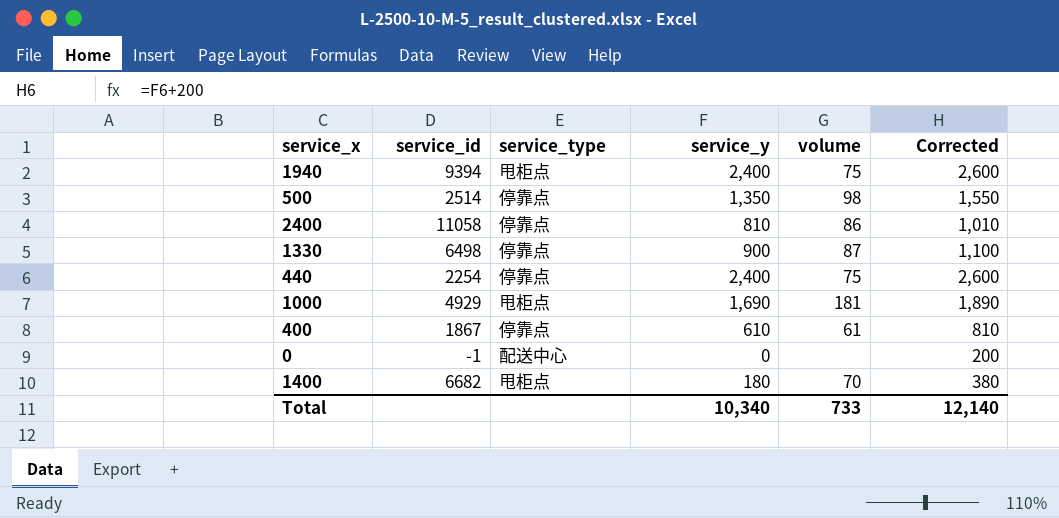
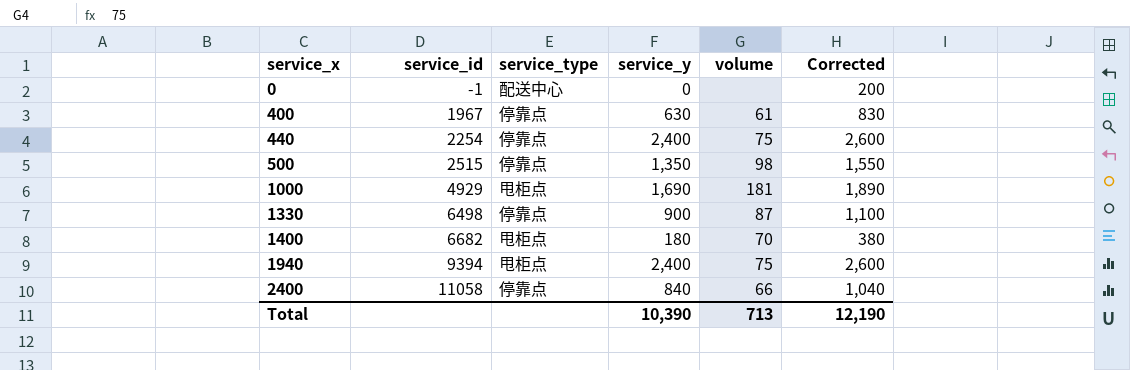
row order: none -> service_x ascending
400 | service_id: 1867 -> 1967
400 | service_y: 610 -> 630
400 | Corrected: 810 -> 830
500 | service_id: 2514 -> 2515
2400 | service_y: 810 -> 840
2400 | volume: 86 -> 66
2400 | Corrected: 1,010 -> 1,040
Total | service_y: 10,340 -> 10,390
Total | volume: 733 -> 713
Total | Corrected: 12,140 -> 12,190

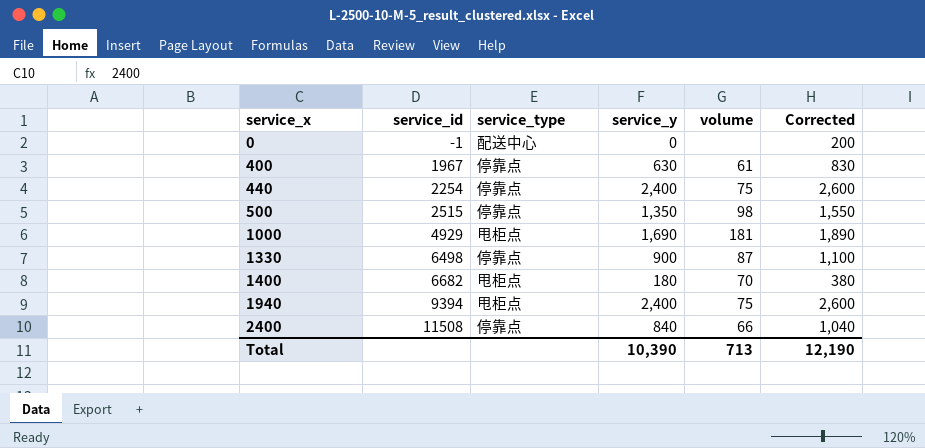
2400 | service_id: 11058 -> 11508

